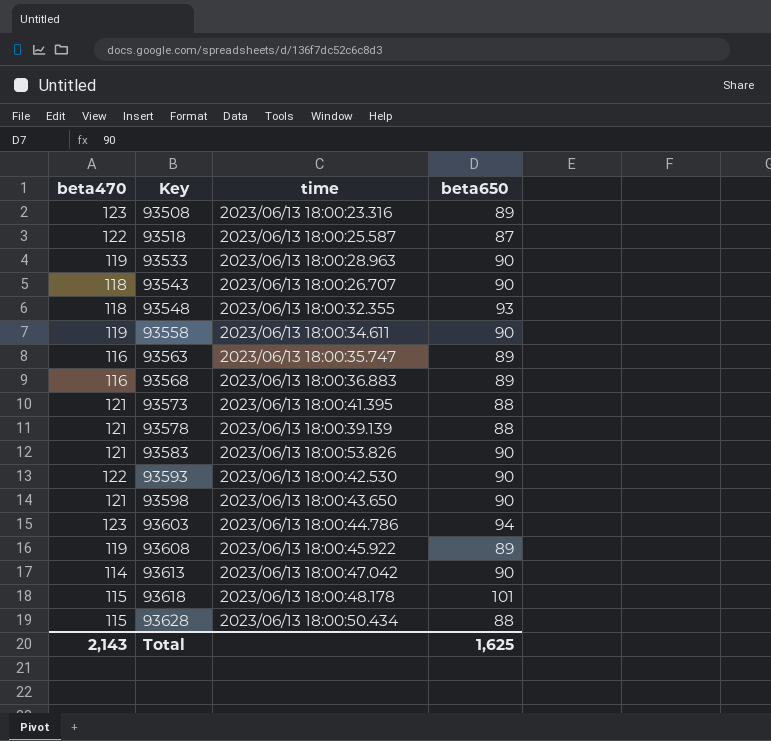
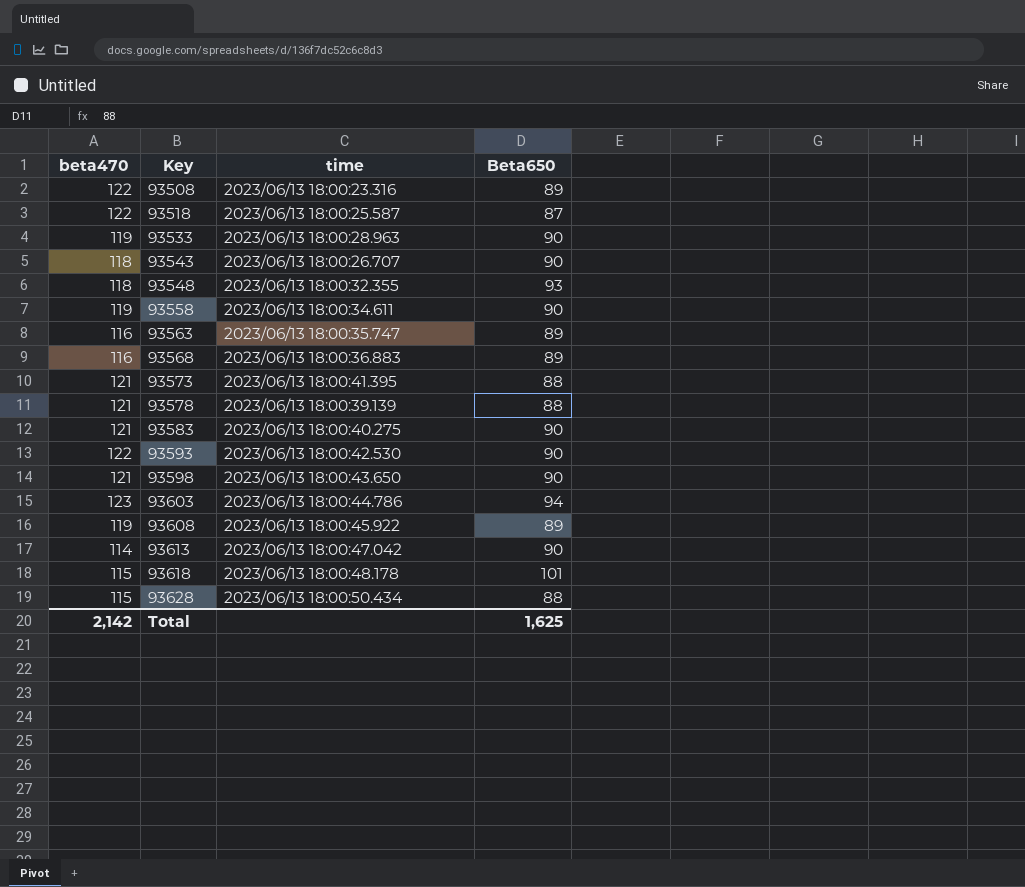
column name: beta650 -> Beta650
93508 | beta470: 123 -> 122
93583 | time: 2023/06/13 18:00:53.826 -> 2023/06/13 18:00:40.275
Total | beta470: 2,143 -> 2,142

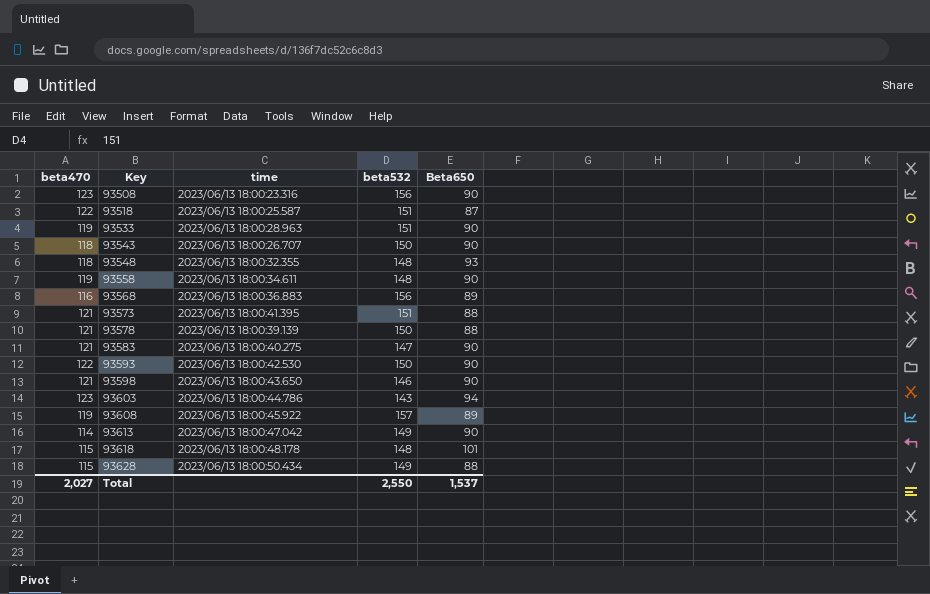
column beta532 | position: none -> 4
row 93563: 116 | 2023/06/13 18:00:35.747 | 89 -> none
93508 | beta470: 122 -> 123
93508 | Beta650: 89 -> 90
Total | beta470: 2,142 -> 2,027
Total | Beta650: 1,625 -> 1,537

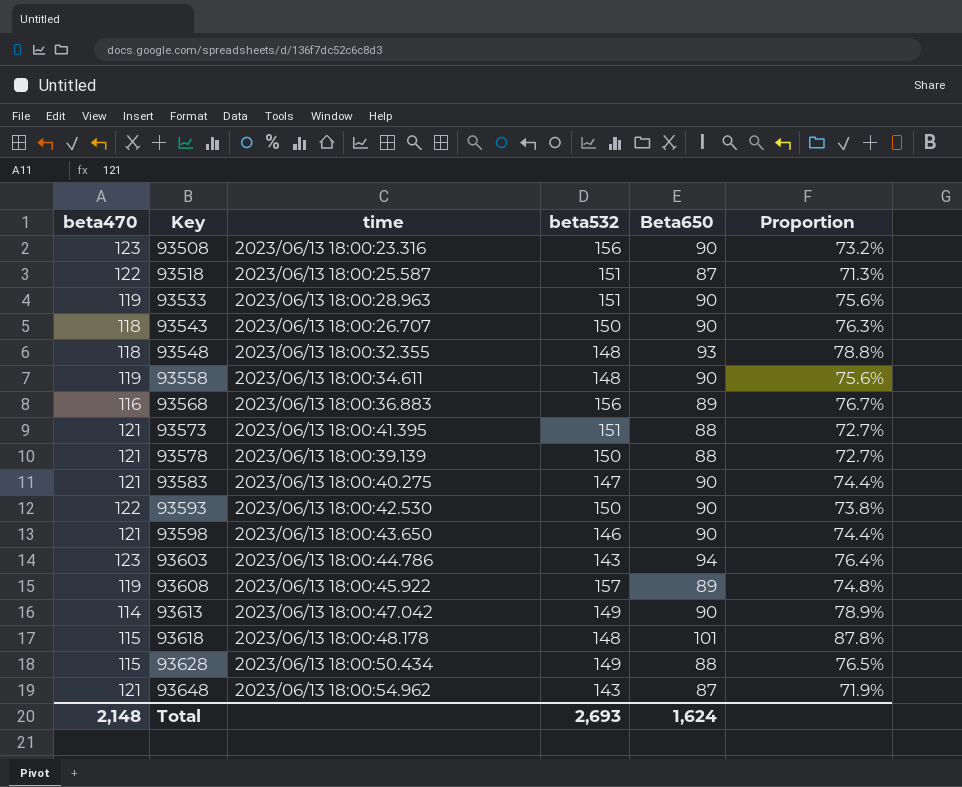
column Proportion | formula: none -> [Beta650] / [beta470]
row 93648: none -> 121 | 2023/06/13 18:00:54.962 | 143 | 87 | 71.9%
Total | beta470: 2,027 -> 2,148
Total | beta532: 2,550 -> 2,693
Total | Beta650: 1,537 -> 1,624

